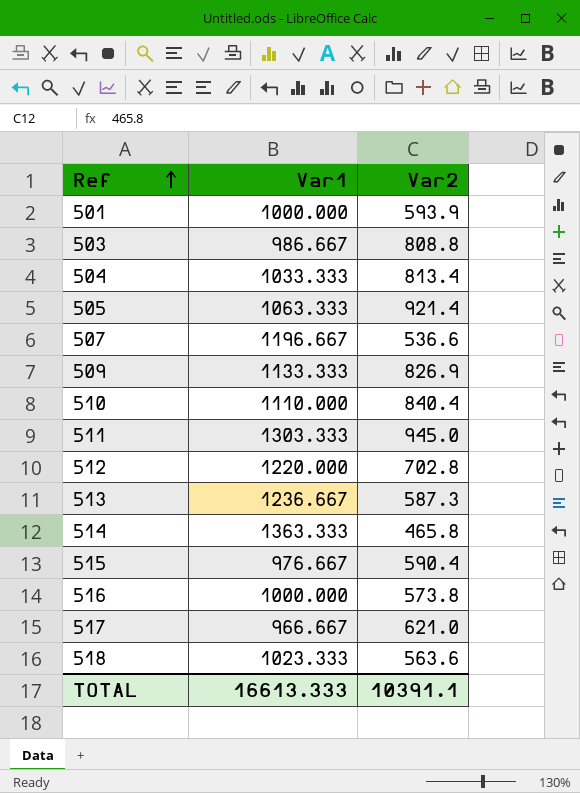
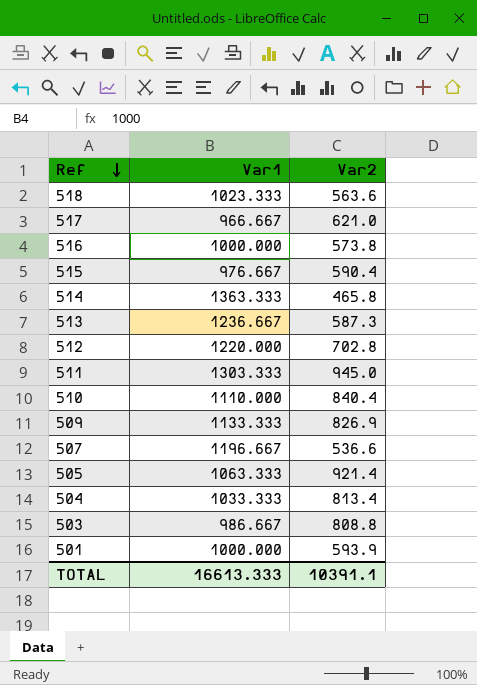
row order: Ref ascending -> Ref descending

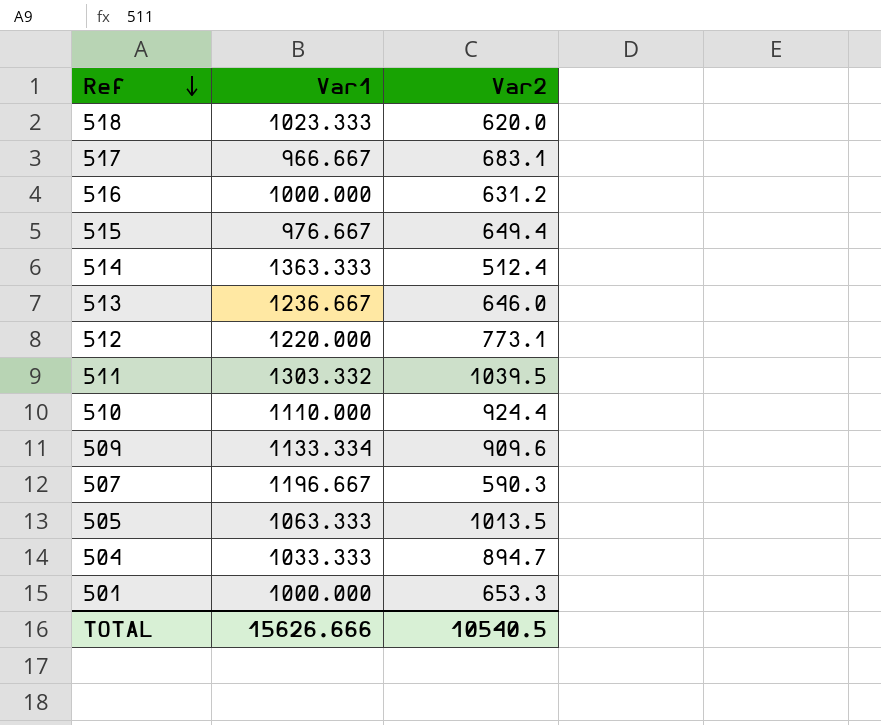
row 503: 986.667 | 808.8 -> none
518 | Var2: 563.6 -> 620.0
517 | Var2: 621.0 -> 683.1
516 | Var2: 573.8 -> 631.2
515 | Var2: 590.4 -> 649.4
514 | Var2: 465.8 -> 512.4
513 | Var2: 587.3 -> 646.0
512 | Var2: 702.8 -> 773.1
511 | Var1: 1303.333 -> 1303.332
511 | Var2: 945.0 -> 1039.5
510 | Var2: 840.4 -> 924.4
509 | Var1: 1133.333 -> 1133.334
509 | Var2: 826.9 -> 909.6
507 | Var2: 536.6 -> 590.3
505 | Var2: 921.4 -> 1013.5
504 | Var2: 813.4 -> 894.7
501 | Var2: 593.9 -> 653.3
TOTAL | Var1: 16613.333 -> 15626.666
TOTAL | Var2: 10391.1 -> 10540.5

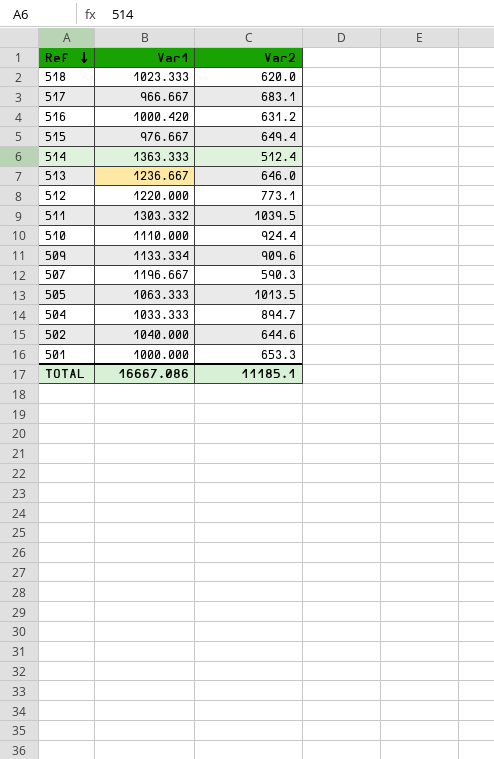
516 | Var1: 1000.000 -> 1000.420
row 502: none -> 1040.000 | 644.6
TOTAL | Var1: 15626.666 -> 16667.086
TOTAL | Var2: 10540.5 -> 11185.1

